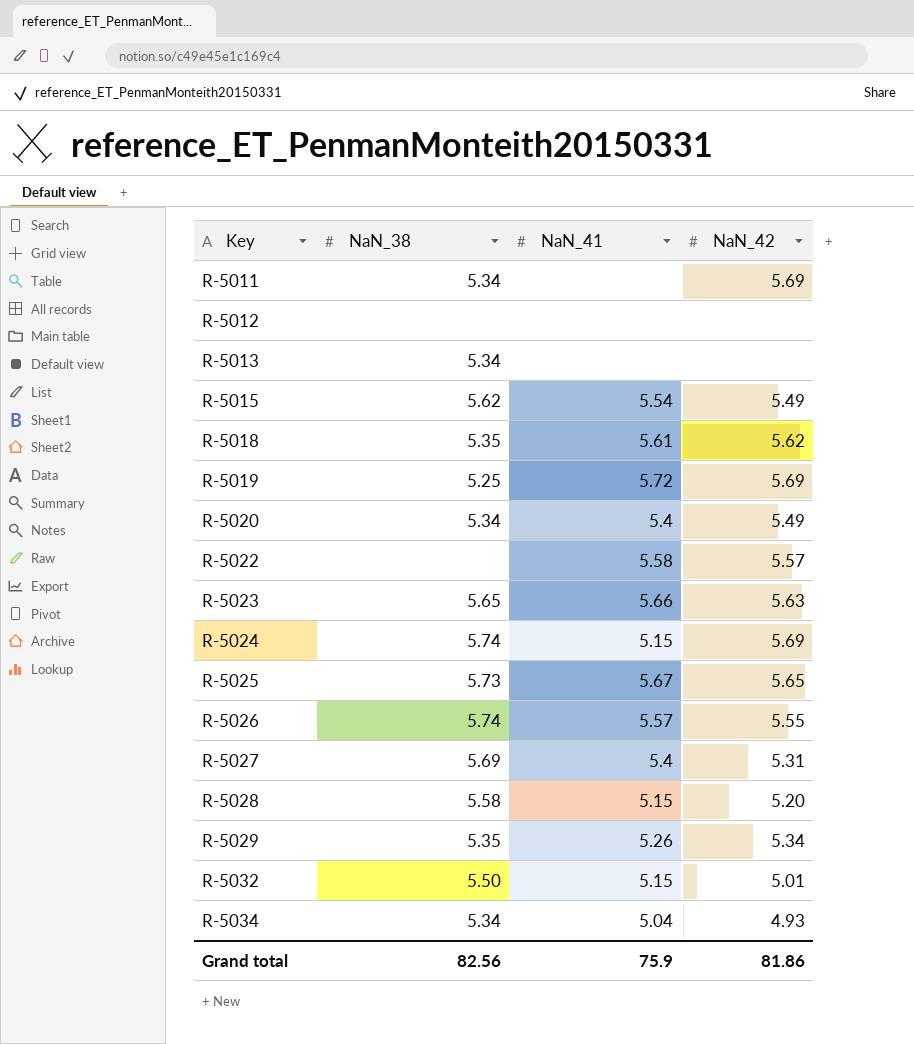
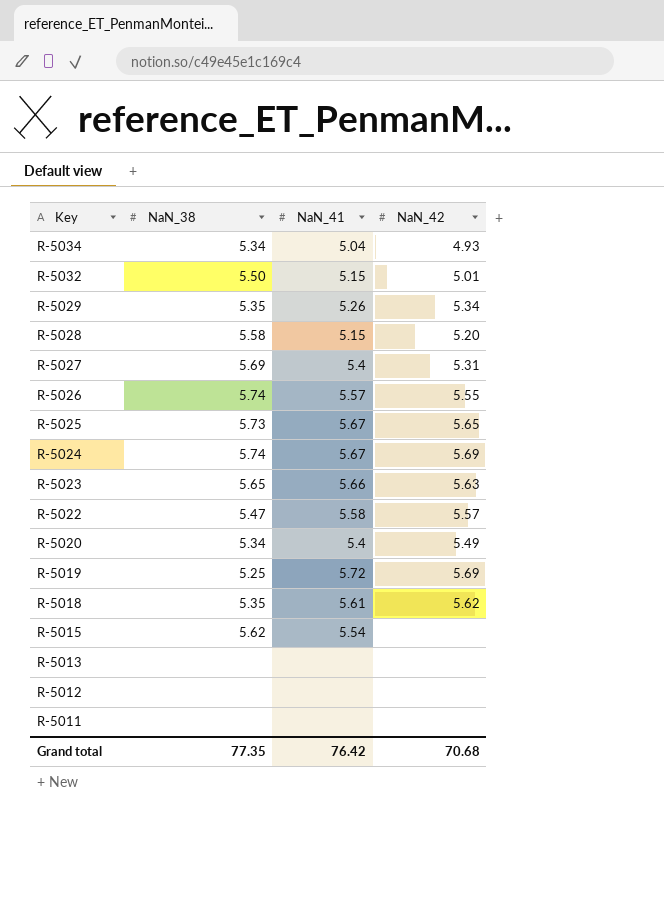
row order: Key ascending -> Key descending
R-5024 | NaN_41: 5.15 -> 5.67
R-5022 | NaN_38: none -> 5.47
R-5015 | NaN_42: 5.49 -> none
R-5013 | NaN_38: 5.34 -> none
R-5011 | NaN_38: 5.34 -> none
R-5011 | NaN_42: 5.69 -> none
Grand total | NaN_38: 82.56 -> 77.35
Grand total | NaN_41: 75.9 -> 76.42
Grand total | NaN_42: 81.86 -> 70.68

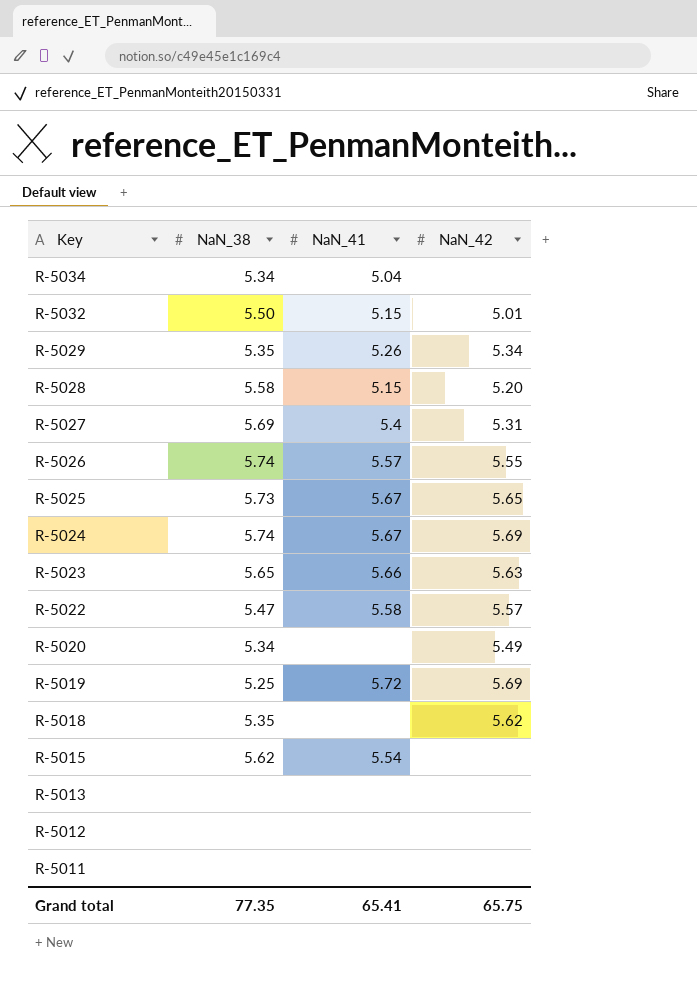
R-5034 | NaN_42: 4.93 -> none
R-5020 | NaN_41: 5.4 -> none
R-5018 | NaN_41: 5.61 -> none
Grand total | NaN_41: 76.42 -> 65.41
Grand total | NaN_42: 70.68 -> 65.75

